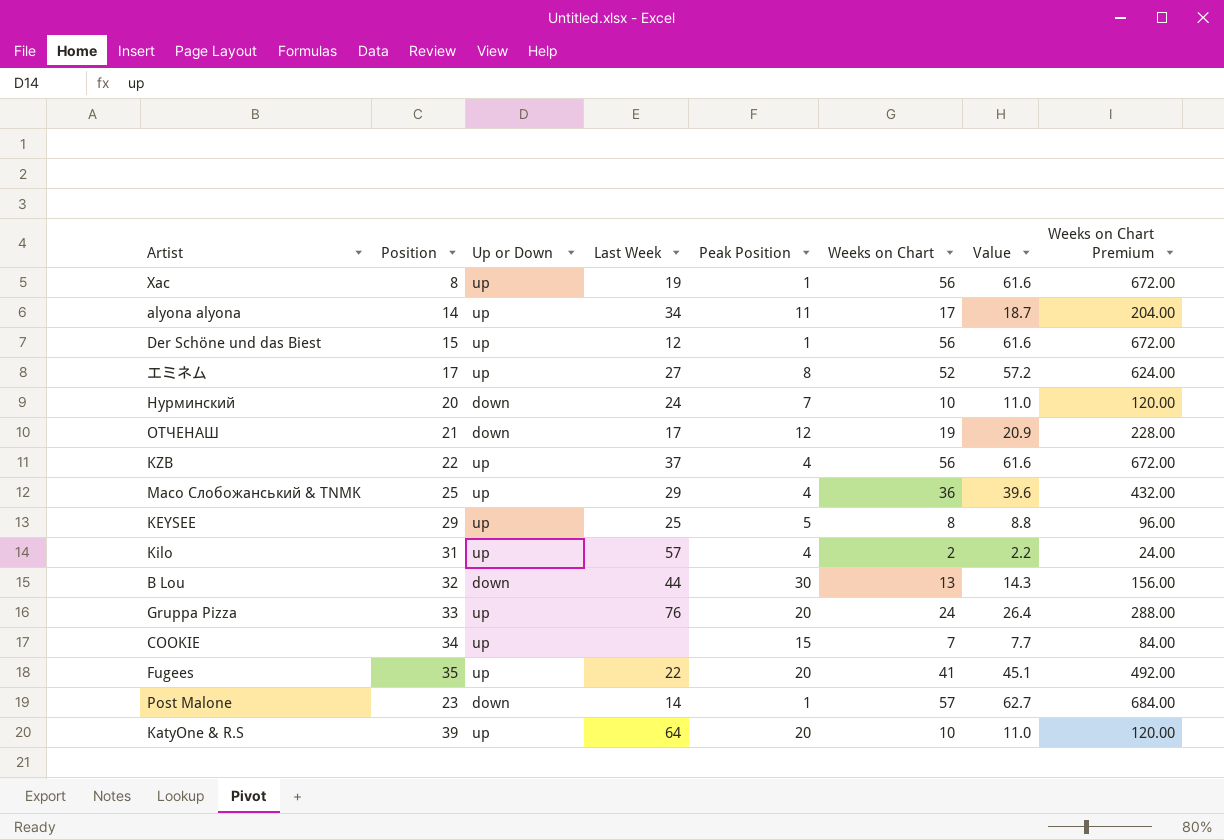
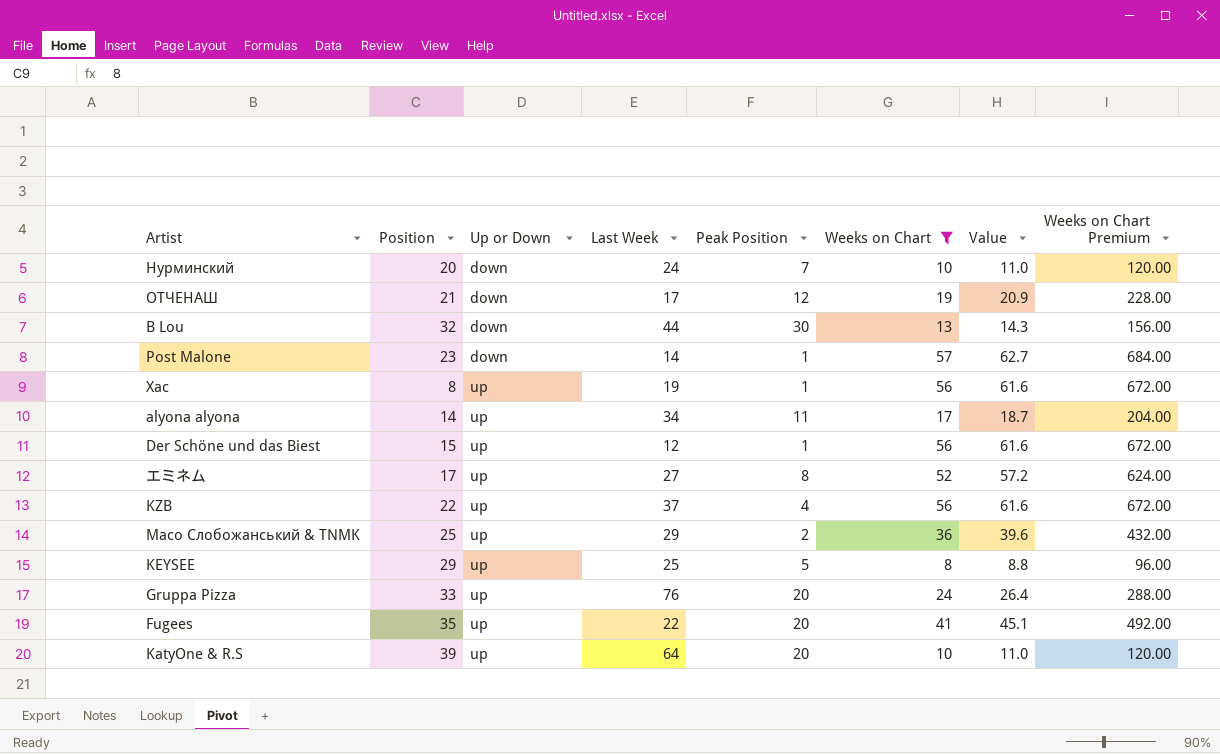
filter: none -> Weeks on Chart >= 8
row order: none -> Up or Down ascending
Мaco Слобожанський & TNMK | Peak Position: 4 -> 2

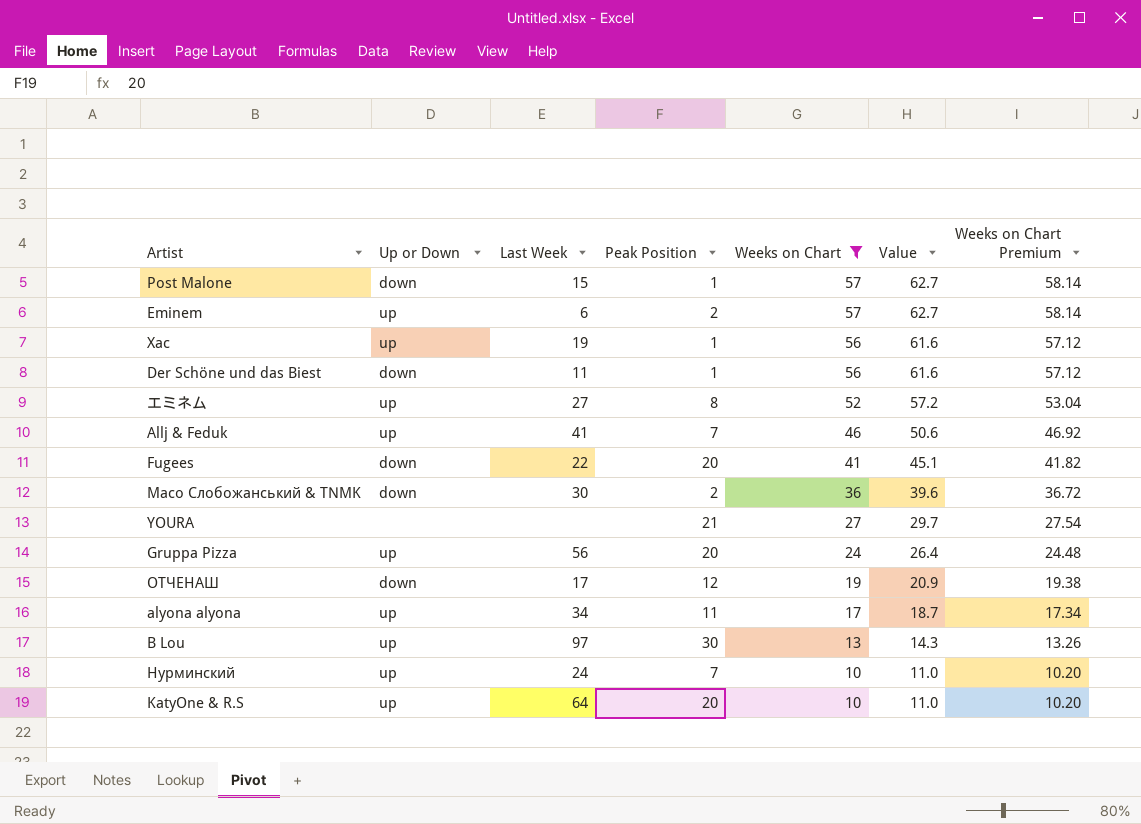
row order: Up or Down ascending -> Weeks on Chart descending
column Position | position: 2 -> none
column Weeks on Chart Premium | formula: [Weeks on Chart] * 12 -> [Weeks on Chart] * 1.02
row KZB: 22 | up | 37 | 4 | 56 | 61.6 | 672.00 -> none
row KEYSEE: 29 | up | 25 | 5 | 8 | 8.8 | 96.00 -> none
Post Malone | Last Week: 14 -> 15
row Eminem: none -> up | 6 | 2 | 57 | 62.7 | 58.14
Der Schöne und das Biest | Up or Down: up -> down
Der Schöne und das Biest | Last Week: 12 -> 11
row Allj & Feduk: none -> up | 41 | 7 | 46 | 50.6 | 46.92
Fugees | Up or Down: up -> down
Мaco Слобожанський & TNMK | Up or Down: up -> down
Мaco Слобожанський & TNMK | Last Week: 29 -> 30
row YOURA: none -> none | none | 21 | 27 | 29.7 | 27.54
Gruppa Pizza | Last Week: 76 -> 56
B Lou | Up or Down: down -> up
B Lou | Last Week: 44 -> 97
Нурминский | Up or Down: down -> up

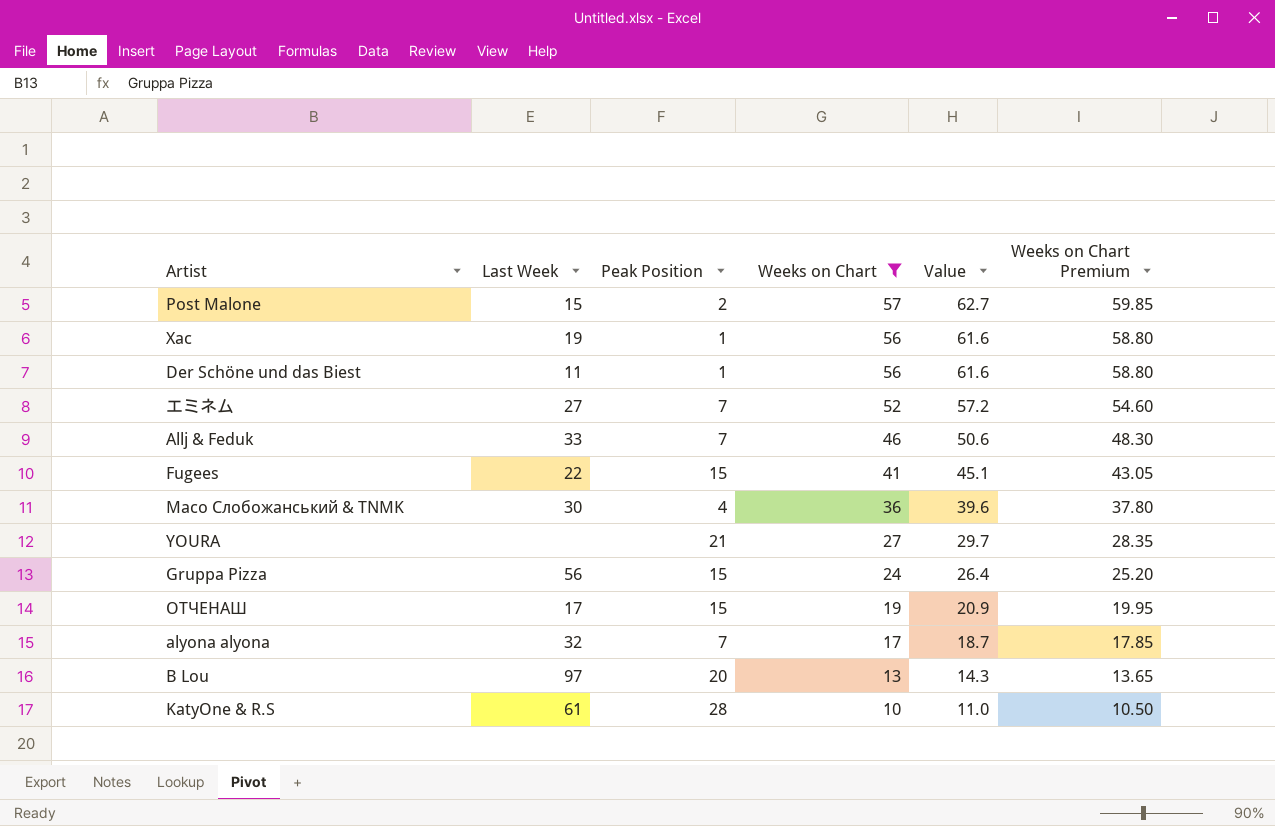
column Up or Down | position: 2 -> none
column Weeks on Chart Premium | formula: [Weeks on Chart] * 1.02 -> [Weeks on Chart] * 1.05
row Eminem: up | 6 | 2 | 57 | 62.7 | 58.14 -> none
row Нурминский: up | 24 | 7 | 10 | 11.0 | 10.20 -> none
Post Malone | Peak Position: 1 -> 2
エミネム | Peak Position: 8 -> 7
Allj & Feduk | Last Week: 41 -> 33
Fugees | Peak Position: 20 -> 15
Мaco Слобожанський & TNMK | Peak Position: 2 -> 4
Gruppa Pizza | Peak Position: 20 -> 15
ОТЧЕНАШ | Peak Position: 12 -> 15
alyona alyona | Last Week: 34 -> 32
alyona alyona | Peak Position: 11 -> 7
B Lou | Peak Position: 30 -> 20
KatyOne & R.S | Last Week: 64 -> 61
KatyOne & R.S | Peak Position: 20 -> 28

